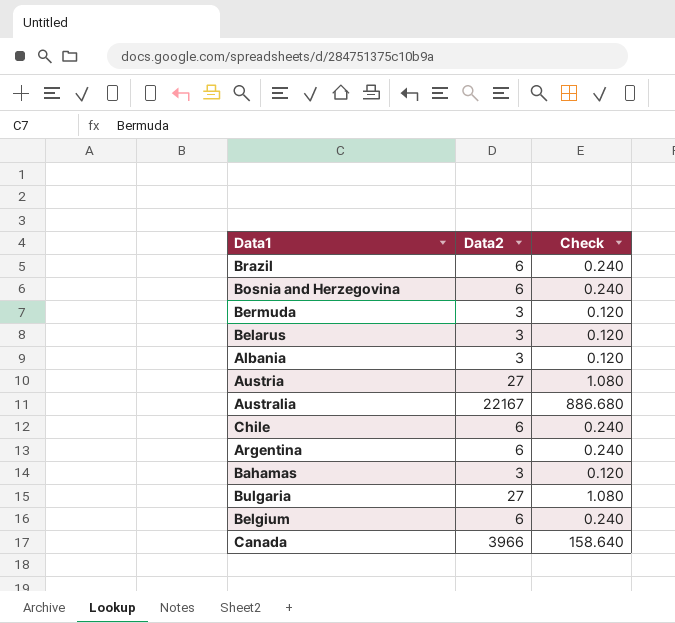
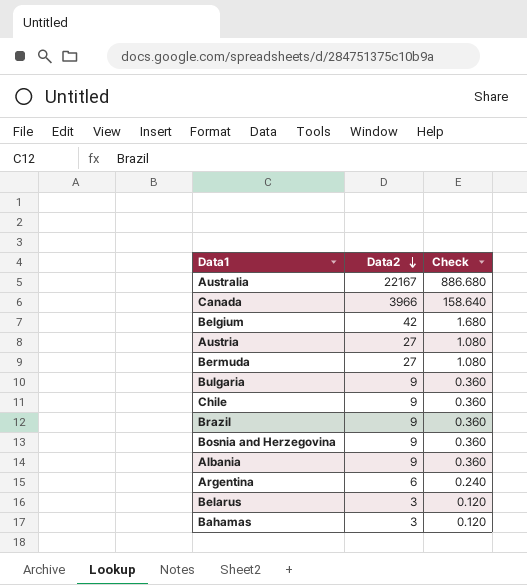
row order: none -> Data2 descending
Belgium | Data2: 6 -> 42
Belgium | Check: 0.240 -> 1.680
Bermuda | Data2: 3 -> 27
Bermuda | Check: 0.120 -> 1.080
Bulgaria | Data2: 27 -> 9
Bulgaria | Check: 1.080 -> 0.360
Chile | Data2: 6 -> 9
Chile | Check: 0.240 -> 0.360
Brazil | Data2: 6 -> 9
Brazil | Check: 0.240 -> 0.360
Bosnia and Herzegovina | Data2: 6 -> 9
Bosnia and Herzegovina | Check: 0.240 -> 0.360
Albania | Data2: 3 -> 9
Albania | Check: 0.120 -> 0.360

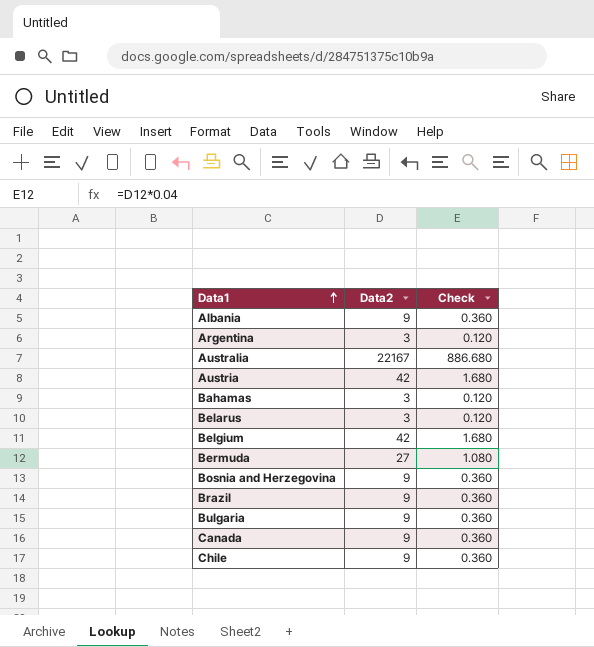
row order: Data2 descending -> Data1 ascending
Argentina | Data2: 6 -> 3
Argentina | Check: 0.240 -> 0.120
Austria | Data2: 27 -> 42
Austria | Check: 1.080 -> 1.680
Canada | Data2: 3966 -> 9
Canada | Check: 158.640 -> 0.360

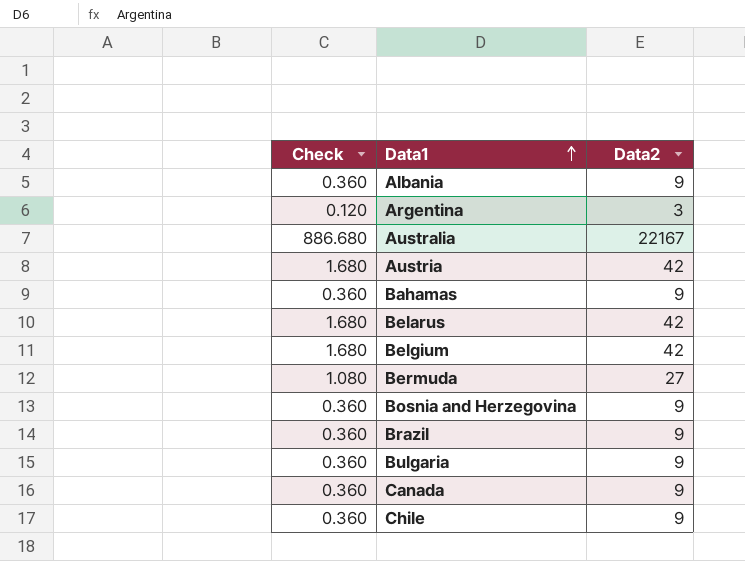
column Check | position: 3 -> 1
Bahamas | Check: 0.120 -> 0.360
Bahamas | Data2: 3 -> 9
Belarus | Check: 0.120 -> 1.680
Belarus | Data2: 3 -> 42

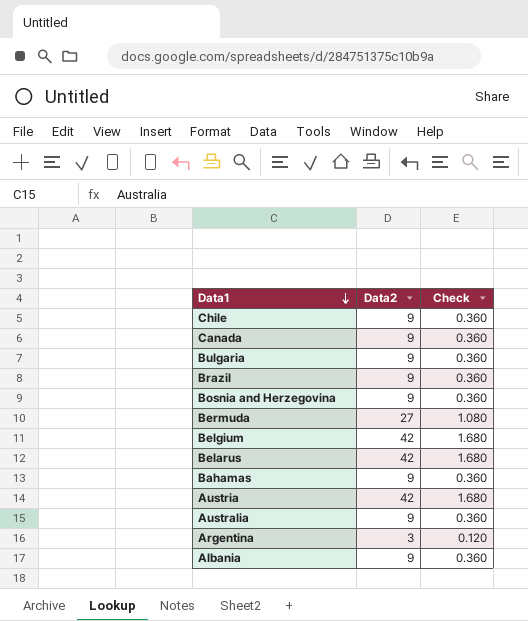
row order: Data1 ascending -> Data1 descending
column Check | position: 1 -> 3
Australia | Data2: 22167 -> 9
Australia | Check: 886.680 -> 0.360

